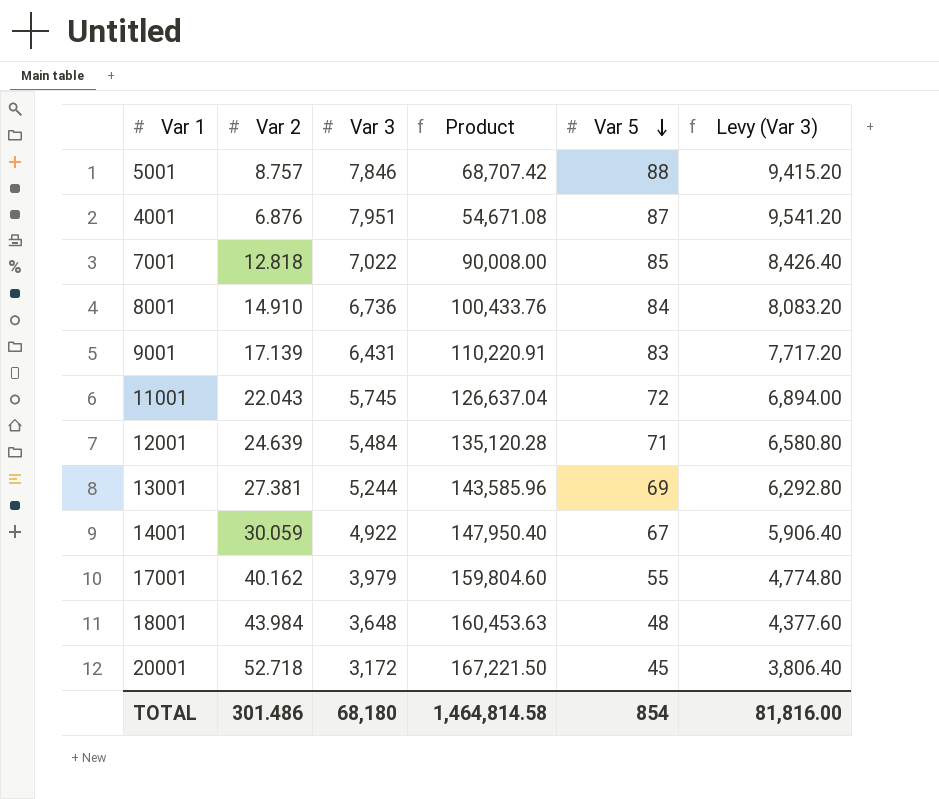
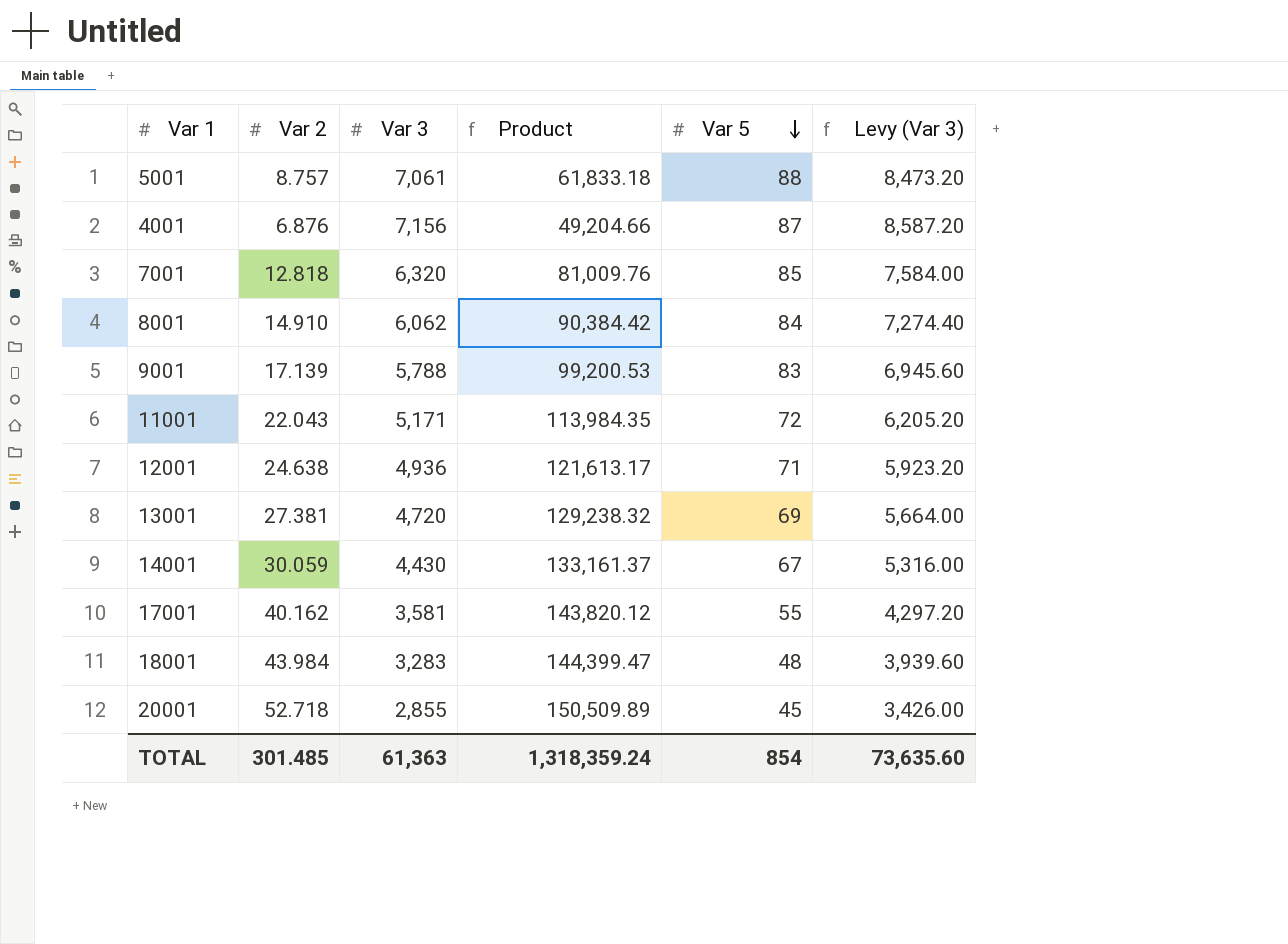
5001 | Var 3: 7,846 -> 7,061
5001 | Product: 68,707.42 -> 61,833.18
5001 | Levy (Var 3): 9,415.20 -> 8,473.20
4001 | Var 3: 7,951 -> 7,156
4001 | Product: 54,671.08 -> 49,204.66
4001 | Levy (Var 3): 9,541.20 -> 8,587.20
7001 | Var 3: 7,022 -> 6,320
7001 | Product: 90,008.00 -> 81,009.76
7001 | Levy (Var 3): 8,426.40 -> 7,584.00
8001 | Var 3: 6,736 -> 6,062
8001 | Product: 100,433.76 -> 90,384.42
8001 | Levy (Var 3): 8,083.20 -> 7,274.40
9001 | Var 3: 6,431 -> 5,788
9001 | Product: 110,220.91 -> 99,200.53
9001 | Levy (Var 3): 7,717.20 -> 6,945.60
11001 | Var 3: 5,745 -> 5,171
11001 | Product: 126,637.04 -> 113,984.35
11001 | Levy (Var 3): 6,894.00 -> 6,205.20
12001 | Var 2: 24.639 -> 24.638
12001 | Var 3: 5,484 -> 4,936
12001 | Product: 135,120.28 -> 121,613.17
12001 | Levy (Var 3): 6,580.80 -> 5,923.20
13001 | Var 3: 5,244 -> 4,720
13001 | Product: 143,585.96 -> 129,238.32
13001 | Levy (Var 3): 6,292.80 -> 5,664.00
14001 | Var 3: 4,922 -> 4,430
14001 | Product: 147,950.40 -> 133,161.37
14001 | Levy (Var 3): 5,906.40 -> 5,316.00
17001 | Var 3: 3,979 -> 3,581
17001 | Product: 159,804.60 -> 143,820.12
17001 | Levy (Var 3): 4,774.80 -> 4,297.20
18001 | Var 3: 3,648 -> 3,283
18001 | Product: 160,453.63 -> 144,399.47
18001 | Levy (Var 3): 4,377.60 -> 3,939.60
20001 | Var 3: 3,172 -> 2,855
20001 | Product: 167,221.50 -> 150,509.89
20001 | Levy (Var 3): 3,806.40 -> 3,426.00
TOTAL | Var 2: 301.486 -> 301.485
TOTAL | Var 3: 68,180 -> 61,363
TOTAL | Product: 1,464,814.58 -> 1,318,359.24
TOTAL | Levy (Var 3): 81,816.00 -> 73,635.60

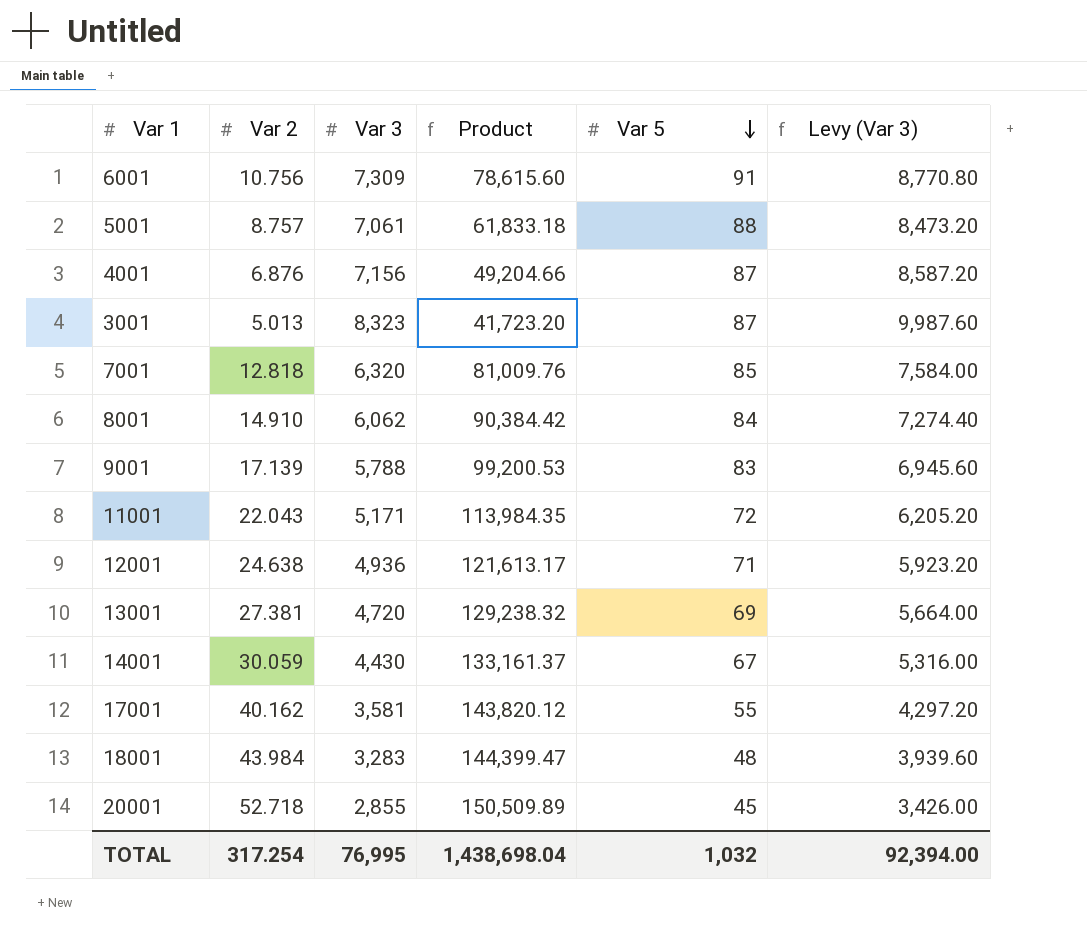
row 6001: none -> 10.756 | 7,309 | 78,615.60 | 91 | 8,770.80
row 3001: none -> 5.013 | 8,323 | 41,723.20 | 87 | 9,987.60
TOTAL | Var 2: 301.485 -> 317.254
TOTAL | Var 3: 61,363 -> 76,995
TOTAL | Product: 1,318,359.24 -> 1,438,698.04
TOTAL | Var 5: 854 -> 1,032
TOTAL | Levy (Var 3): 73,635.60 -> 92,394.00

